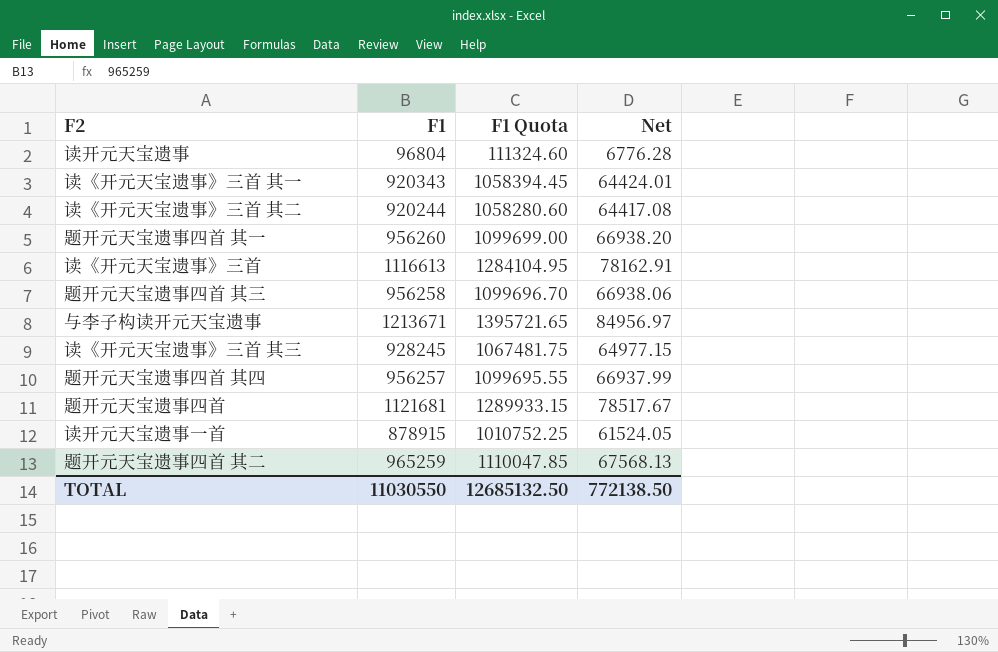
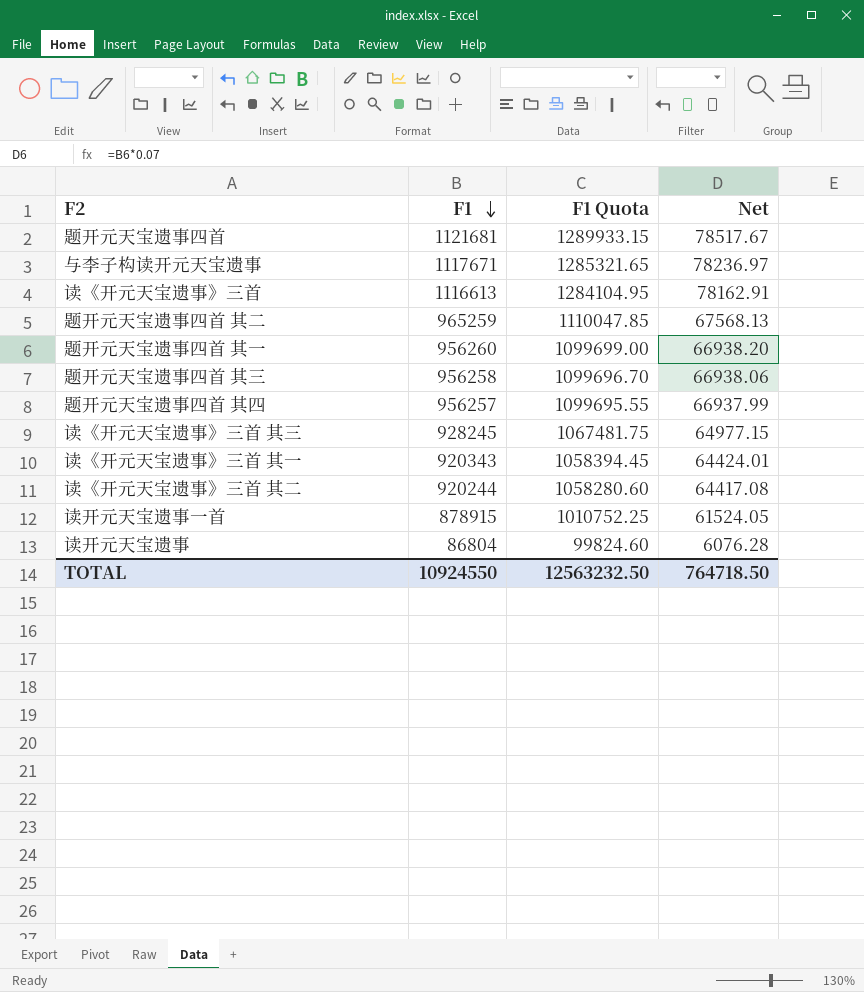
row order: none -> F1 descending
与李子构读开元天宝遗事 | F1: 1213671 -> 1117671
与李子构读开元天宝遗事 | F1 Quota: 1395721.65 -> 1285321.65
与李子构读开元天宝遗事 | Net: 84956.97 -> 78236.97
读开元天宝遗事 | F1: 96804 -> 86804
读开元天宝遗事 | F1 Quota: 111324.60 -> 99824.60
读开元天宝遗事 | Net: 6776.28 -> 6076.28
TOTAL | F1: 11030550 -> 10924550
TOTAL | F1 Quota: 12685132.50 -> 12563232.50
TOTAL | Net: 772138.50 -> 764718.50

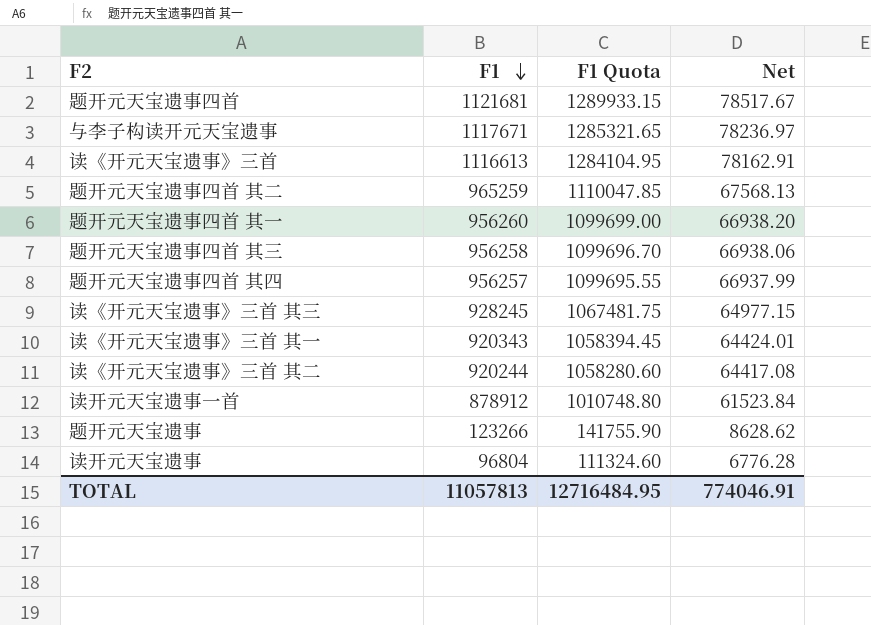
读开元天宝遗事一首 | F1: 878915 -> 878912
读开元天宝遗事一首 | F1 Quota: 1010752.25 -> 1010748.80
读开元天宝遗事一首 | Net: 61524.05 -> 61523.84
row 题开元天宝遗事: none -> 123266 | 141755.90 | 8628.62
读开元天宝遗事 | F1: 86804 -> 96804
读开元天宝遗事 | F1 Quota: 99824.60 -> 111324.60
读开元天宝遗事 | Net: 6076.28 -> 6776.28
TOTAL | F1: 10924550 -> 11057813
TOTAL | F1 Quota: 12563232.50 -> 12716484.95
TOTAL | Net: 764718.50 -> 774046.91

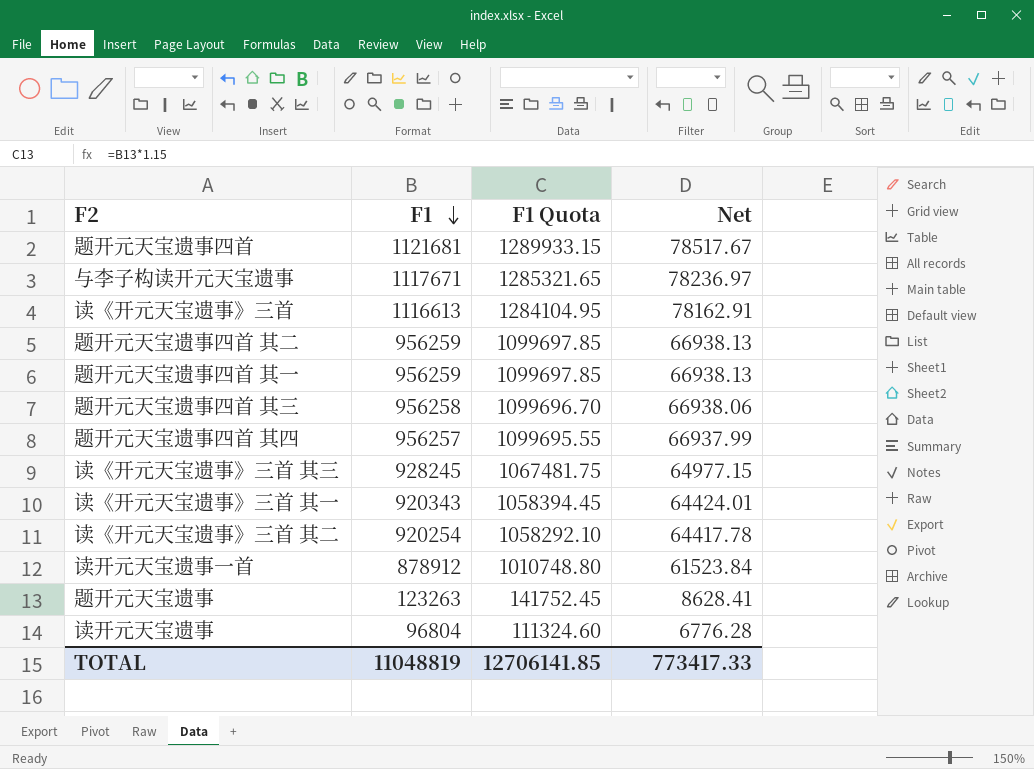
题开元天宝遗事四首 其二 | F1: 965259 -> 956259
题开元天宝遗事四首 其二 | F1 Quota: 1110047.85 -> 1099697.85
题开元天宝遗事四首 其二 | Net: 67568.13 -> 66938.13
题开元天宝遗事四首 其一 | F1: 956260 -> 956259
题开元天宝遗事四首 其一 | F1 Quota: 1099699.00 -> 1099697.85
题开元天宝遗事四首 其一 | Net: 66938.20 -> 66938.13
读《开元天宝遗事》三首 其二 | F1: 920244 -> 920254
读《开元天宝遗事》三首 其二 | F1 Quota: 1058280.60 -> 1058292.10
读《开元天宝遗事》三首 其二 | Net: 64417.08 -> 64417.78
题开元天宝遗事 | F1: 123266 -> 123263
题开元天宝遗事 | F1 Quota: 141755.90 -> 141752.45
题开元天宝遗事 | Net: 8628.62 -> 8628.41
TOTAL | F1: 11057813 -> 11048819
TOTAL | F1 Quota: 12716484.95 -> 12706141.85
TOTAL | Net: 774046.91 -> 773417.33

